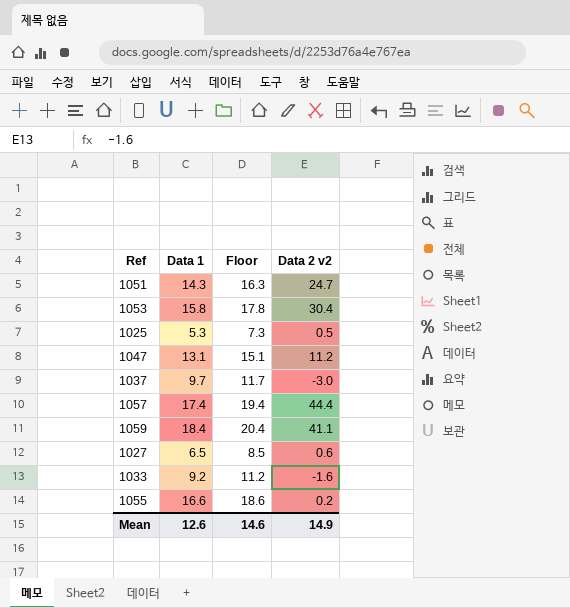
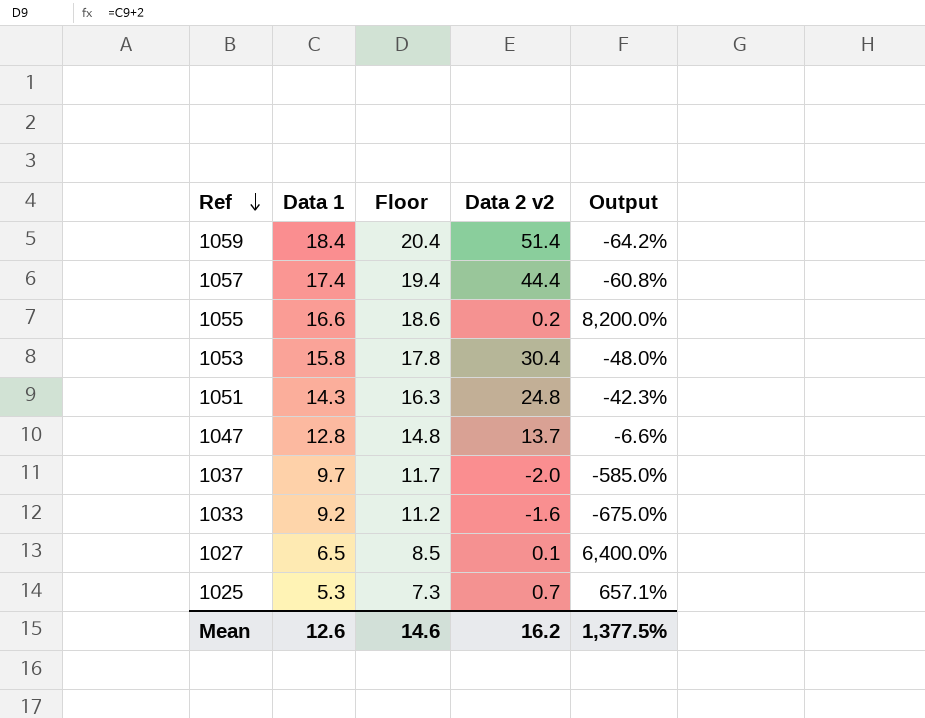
row order: none -> Ref descending
column Output | formula: none -> ([Data 1] - [Data 2 v2]) / [Data 2 v2]
1059 | Data 2 v2: 41.1 -> 51.4
1051 | Data 2 v2: 24.7 -> 24.8
1047 | Data 1: 13.1 -> 12.8
1047 | Floor: 15.1 -> 14.8
1047 | Data 2 v2: 11.2 -> 13.7
1037 | Data 2 v2: -3.0 -> -2.0
1027 | Data 2 v2: 0.6 -> 0.1
1025 | Data 2 v2: 0.5 -> 0.7
Mean | Data 2 v2: 14.9 -> 16.2

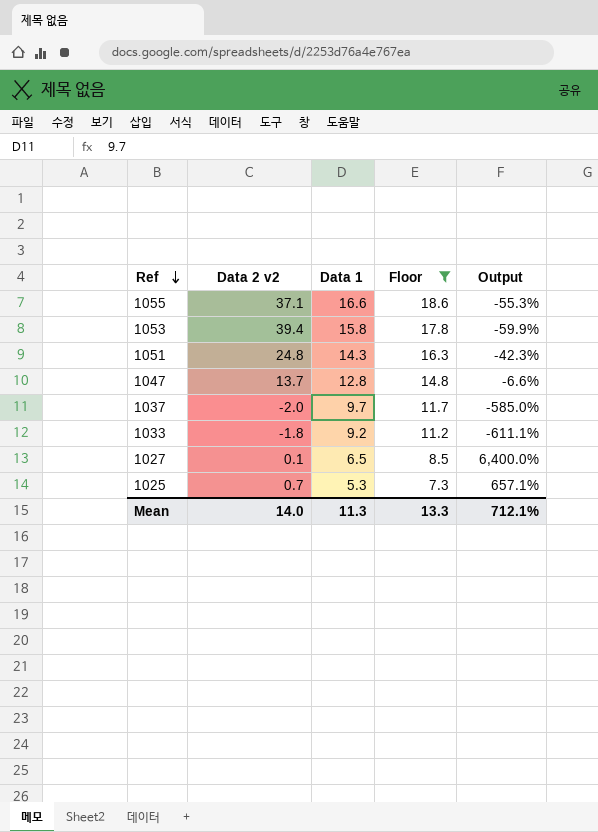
filter: none -> Floor <= 18.6
column Data 2 v2 | position: 4 -> 2
1055 | Data 2 v2: 0.2 -> 37.1
1055 | Output: 8,200.0% -> -55.3%
1053 | Data 2 v2: 30.4 -> 39.4
1053 | Output: -48.0% -> -59.9%
1033 | Data 2 v2: -1.6 -> -1.8
1033 | Output: -675.0% -> -611.1%
Mean | Data 2 v2: 16.2 -> 14.0
Mean | Data 1: 12.6 -> 11.3
Mean | Floor: 14.6 -> 13.3
Mean | Output: 1,377.5% -> 712.1%

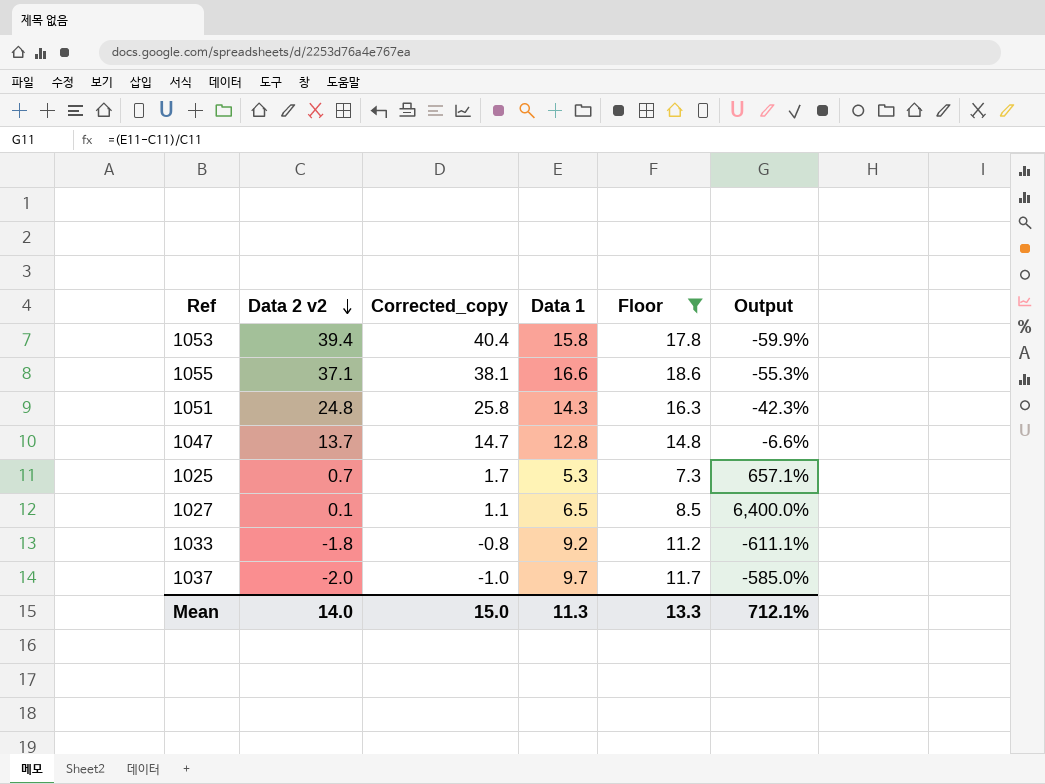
row order: Ref descending -> Data 2 v2 descending
column Corrected_copy | formula: none -> [Data 2 v2] + 1

